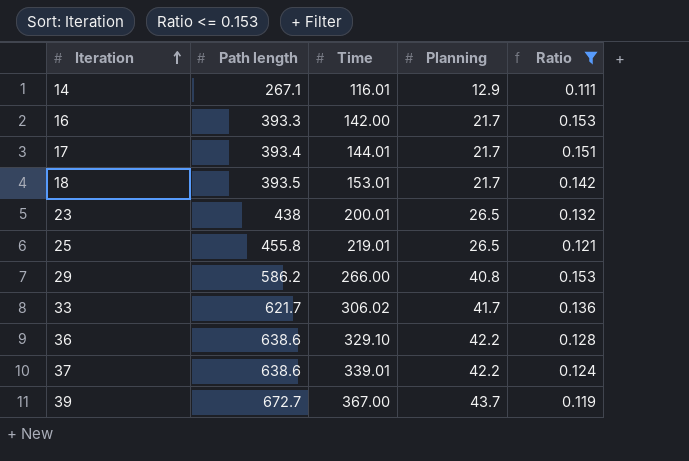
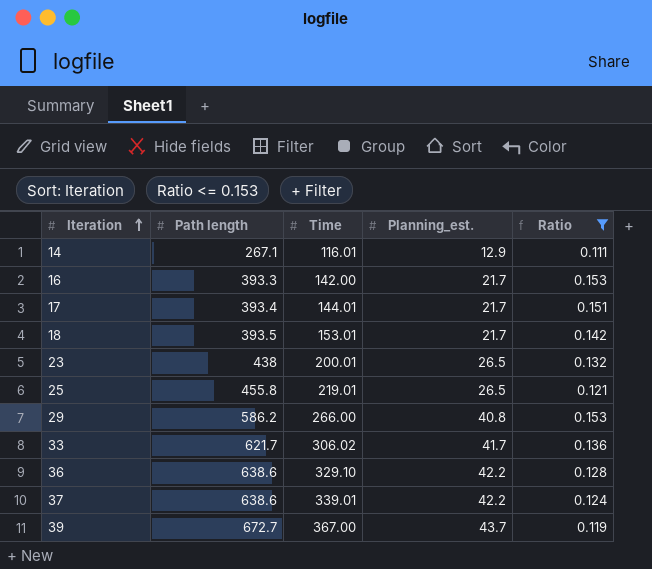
column name: Planning -> Planning_est.

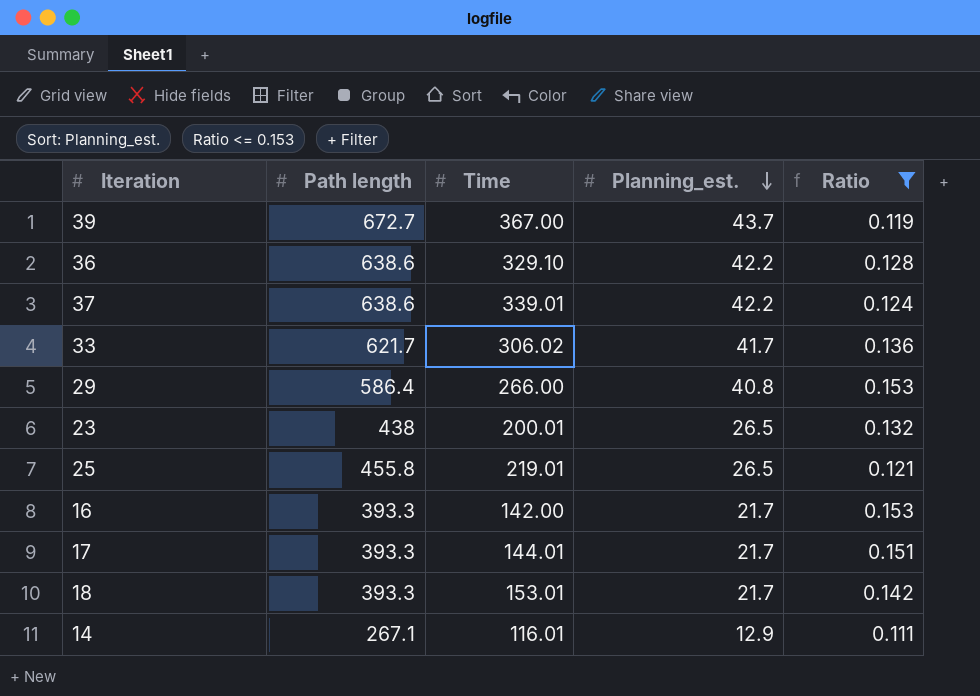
row order: Iteration ascending -> Planning_est. descending
29 | Path length: 586.2 -> 586.4
17 | Path length: 393.4 -> 393.3
18 | Path length: 393.5 -> 393.3

